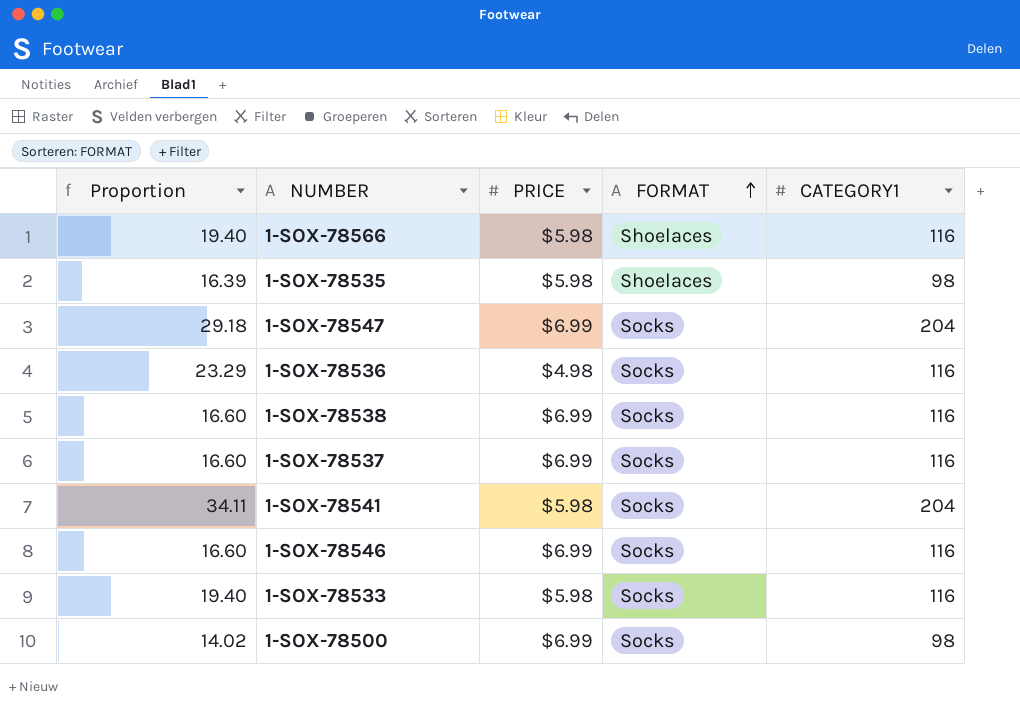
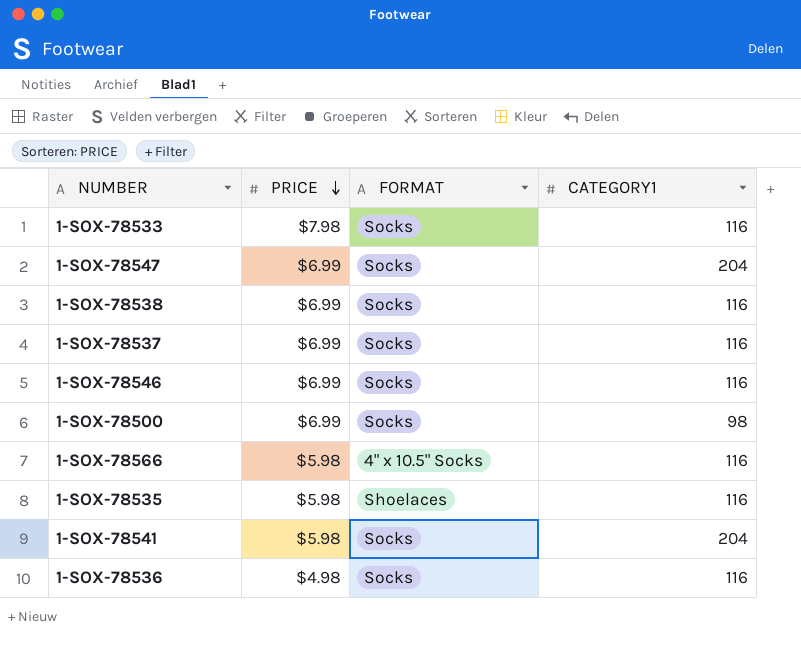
row order: FORMAT ascending -> PRICE descending
column Proportion | formula: [CATEGORY1] / [PRICE] -> none
1-SOX-78533 | PRICE: $5.98 -> $7.98
1-SOX-78566 | FORMAT: Shoelaces -> 4" x 10.5" Socks
1-SOX-78535 | CATEGORY1: 98 -> 116

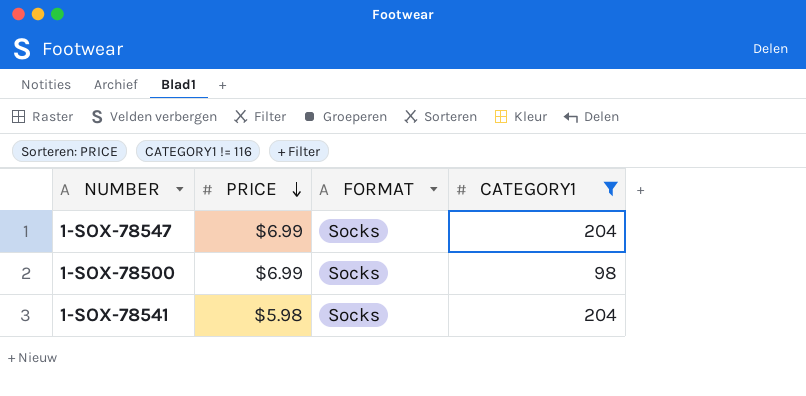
filter: none -> CATEGORY1 != 116

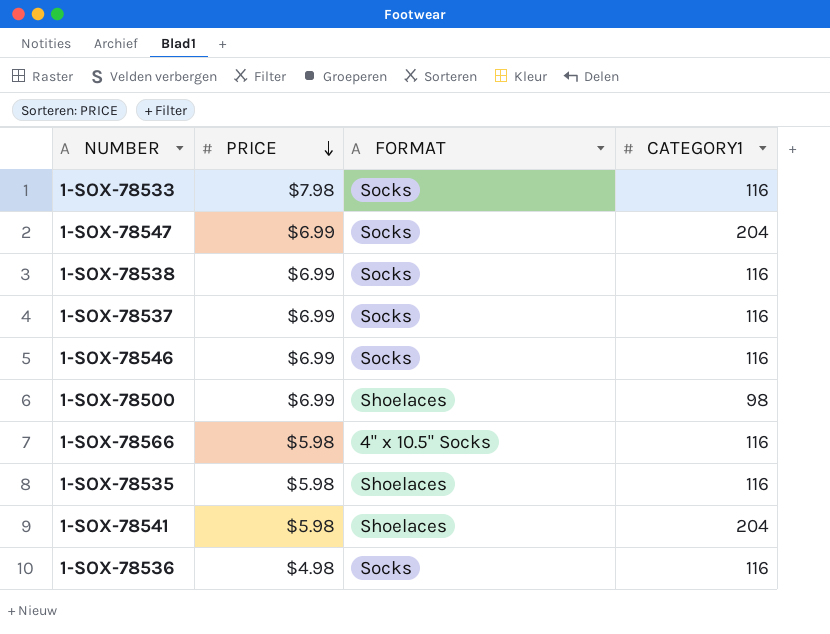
filter: CATEGORY1 != 116 -> none
1-SOX-78500 | FORMAT: Socks -> Shoelaces
1-SOX-78541 | FORMAT: Socks -> Shoelaces

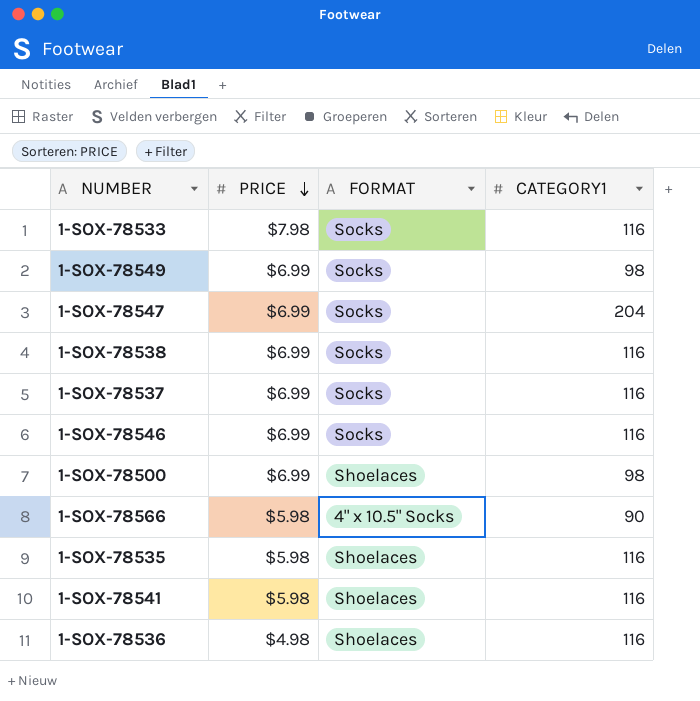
row 1-SOX-78549: none -> $6.99 | Socks | 98
1-SOX-78566 | CATEGORY1: 116 -> 90
1-SOX-78541 | CATEGORY1: 204 -> 116
1-SOX-78536 | FORMAT: Socks -> Shoelaces

